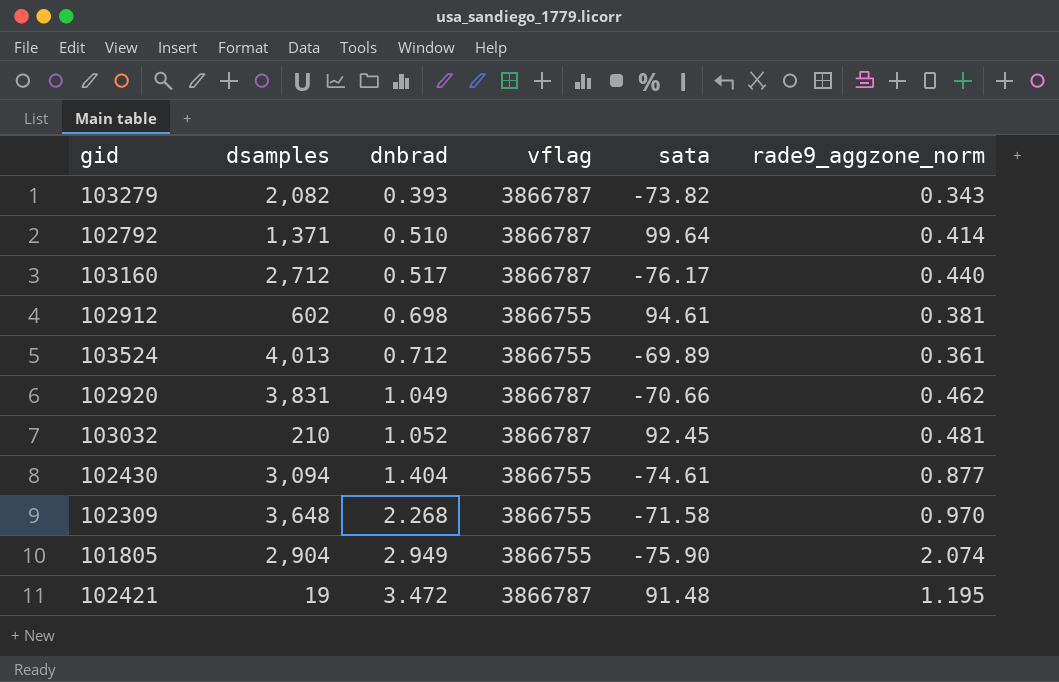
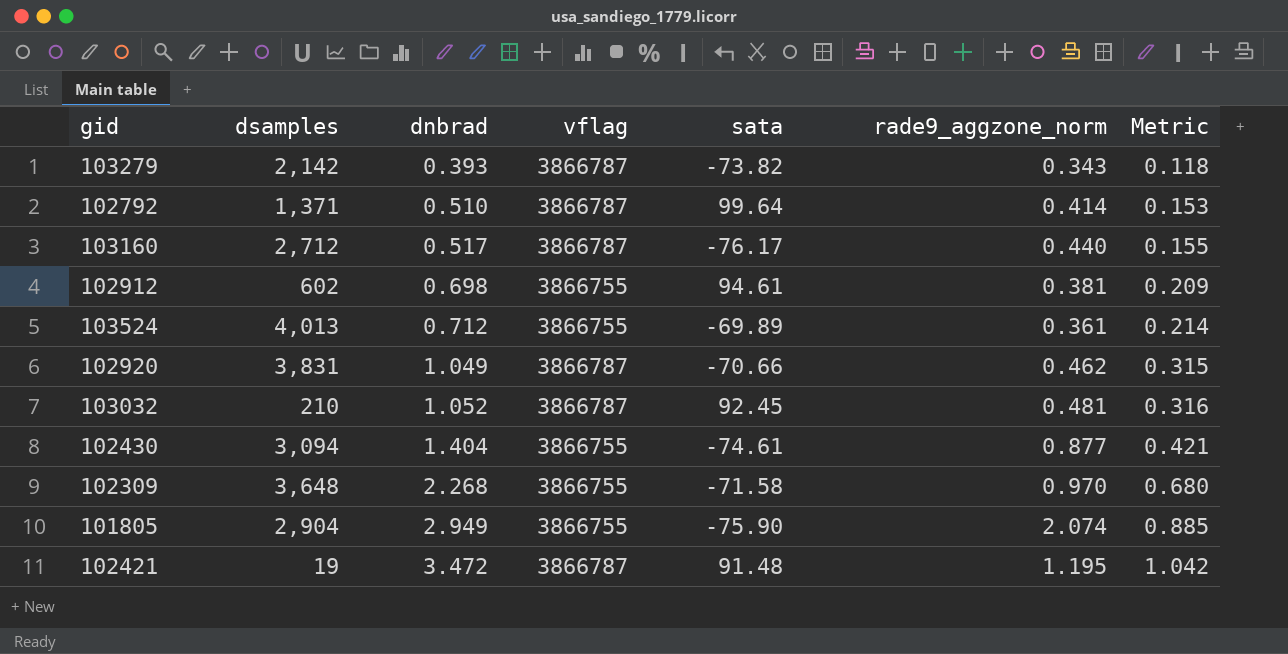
column Metric | formula: none -> [dnbrad] * 0.3
103279 | dsamples: 2,082 -> 2,142

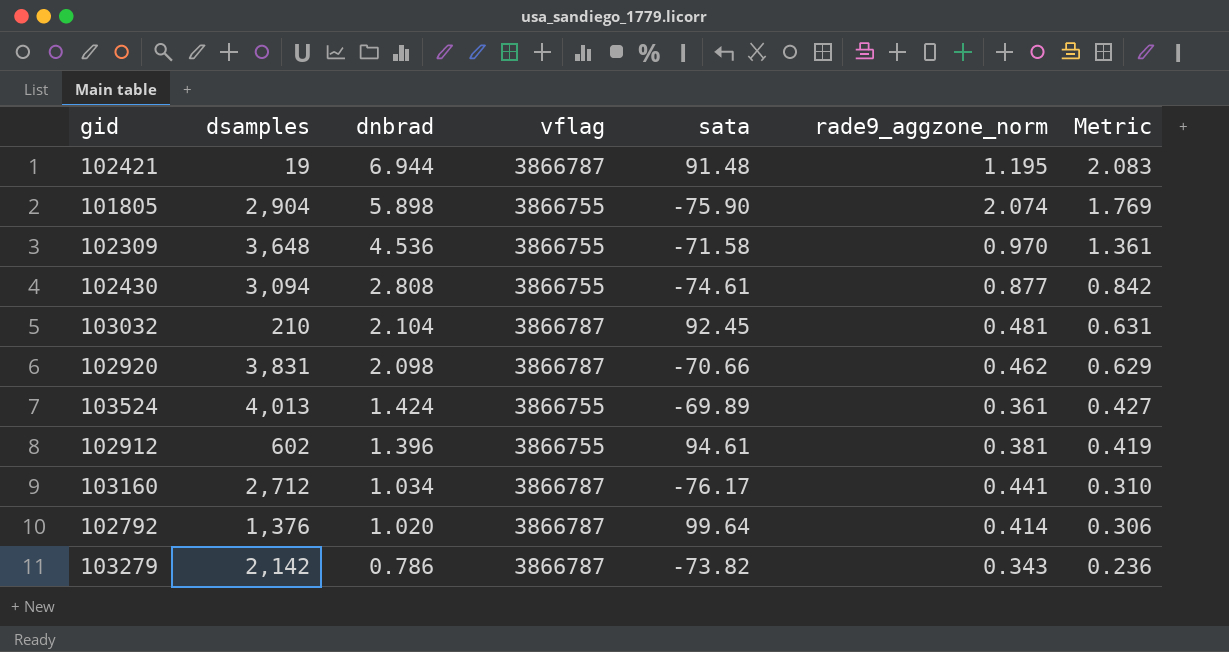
row order: dnbrad ascending -> dnbrad descending
102421 | dnbrad: 3.472 -> 6.944
102421 | Metric: 1.042 -> 2.083
101805 | dnbrad: 2.949 -> 5.898
101805 | Metric: 0.885 -> 1.769
102309 | dnbrad: 2.268 -> 4.536
102309 | Metric: 0.680 -> 1.361
102430 | dnbrad: 1.404 -> 2.808
102430 | Metric: 0.421 -> 0.842
103032 | dnbrad: 1.052 -> 2.104
103032 | Metric: 0.316 -> 0.631
102920 | dnbrad: 1.049 -> 2.098
102920 | Metric: 0.315 -> 0.629
103524 | dnbrad: 0.712 -> 1.424
103524 | Metric: 0.214 -> 0.427
102912 | dnbrad: 0.698 -> 1.396
102912 | Metric: 0.209 -> 0.419
103160 | dnbrad: 0.517 -> 1.034
103160 | rade9_aggzone_norm: 0.440 -> 0.441
103160 | Metric: 0.155 -> 0.310
102792 | dsamples: 1,371 -> 1,376
102792 | dnbrad: 0.510 -> 1.020
102792 | Metric: 0.153 -> 0.306
103279 | dnbrad: 0.393 -> 0.786
103279 | Metric: 0.118 -> 0.236

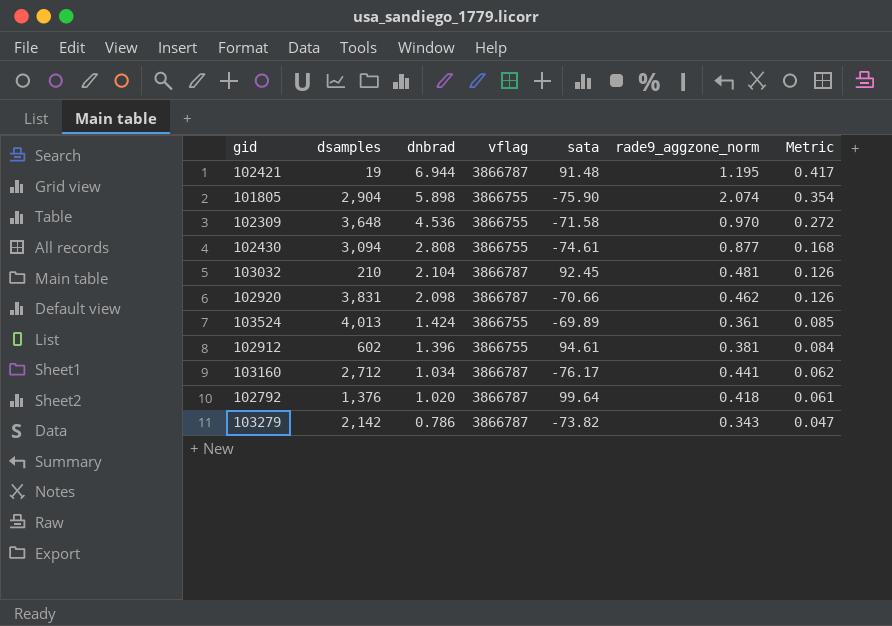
column Metric | formula: [dnbrad] * 0.3 -> [dnbrad] * 0.06
102792 | rade9_aggzone_norm: 0.414 -> 0.418

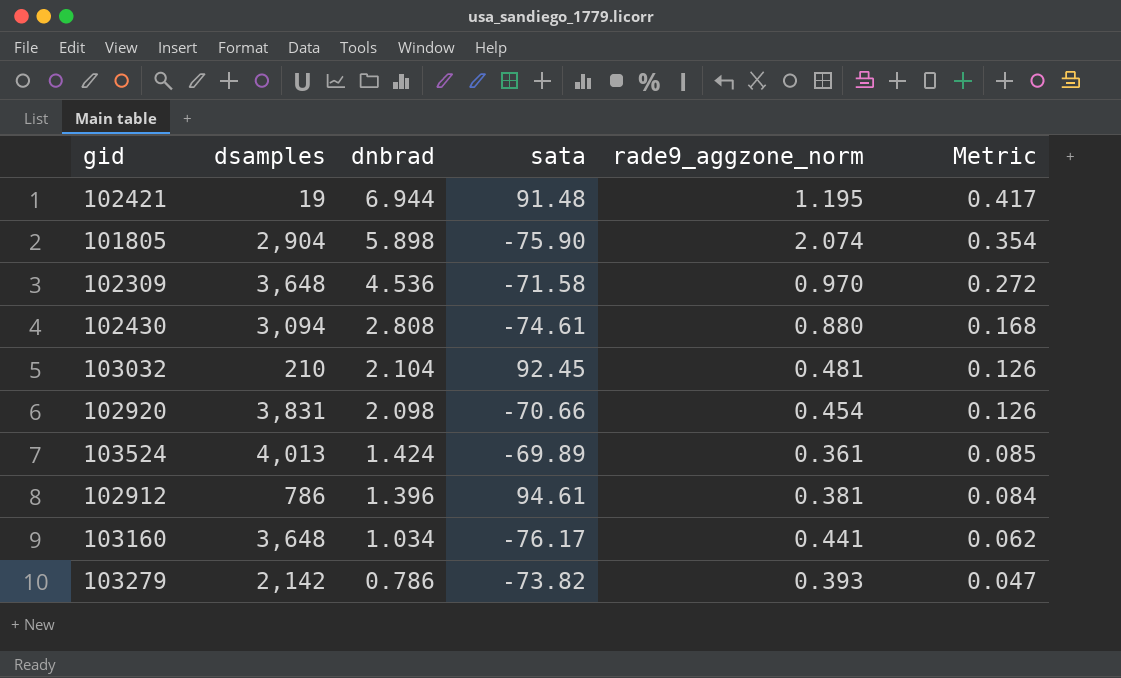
column vflag | position: 4 -> none
row 102792: 1,376 | 1.020 | 3866787 | 99.64 | 0.418 | 0.061 -> none
102430 | rade9_aggzone_norm: 0.877 -> 0.880
102920 | rade9_aggzone_norm: 0.462 -> 0.454
102912 | dsamples: 602 -> 786
103160 | dsamples: 2,712 -> 3,648
103279 | rade9_aggzone_norm: 0.343 -> 0.393

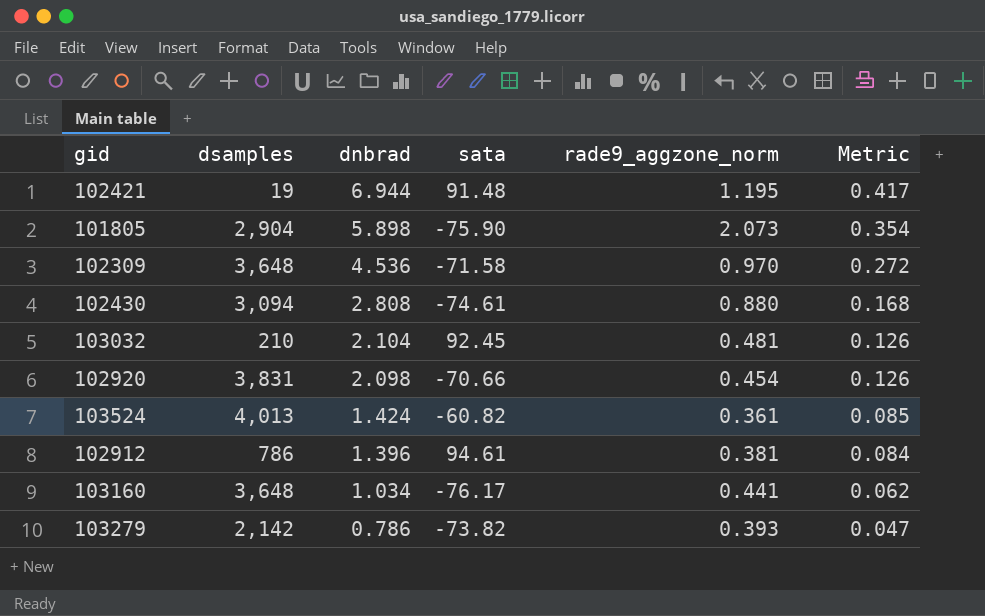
101805 | rade9_aggzone_norm: 2.074 -> 2.073
103524 | sata: -69.89 -> -60.82

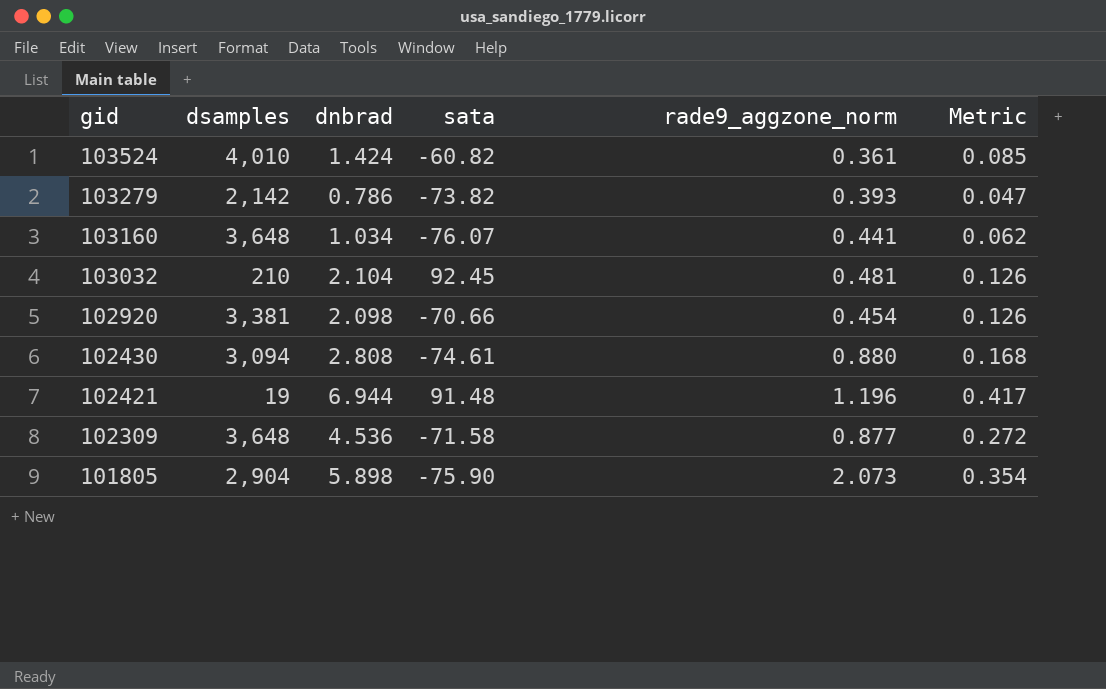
row order: dnbrad descending -> gid descending
row 102912: 786 | 1.396 | 94.61 | 0.381 | 0.084 -> none
103524 | dsamples: 4,013 -> 4,010
103160 | sata: -76.17 -> -76.07
102920 | dsamples: 3,831 -> 3,381
102421 | rade9_aggzone_norm: 1.195 -> 1.196
102309 | rade9_aggzone_norm: 0.970 -> 0.877

